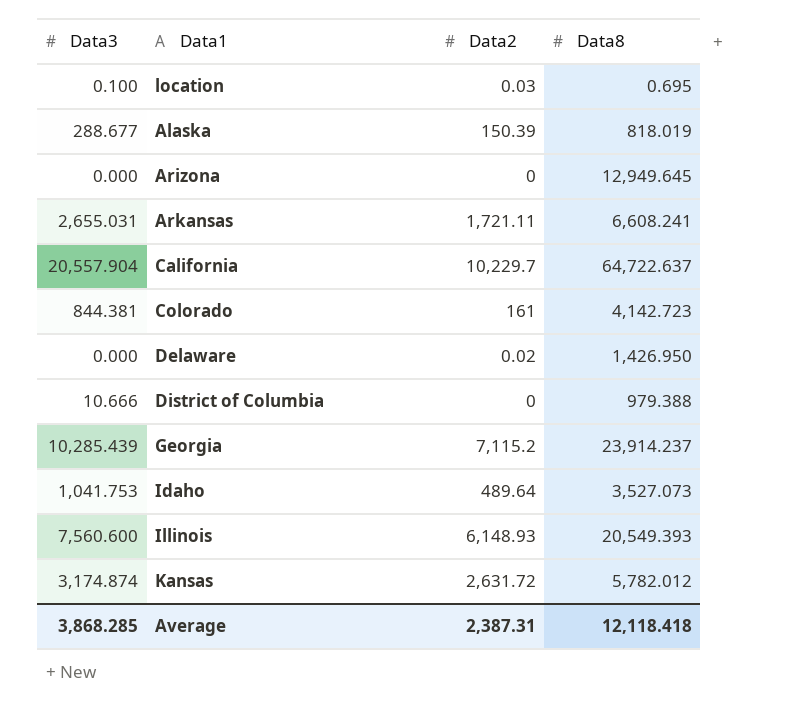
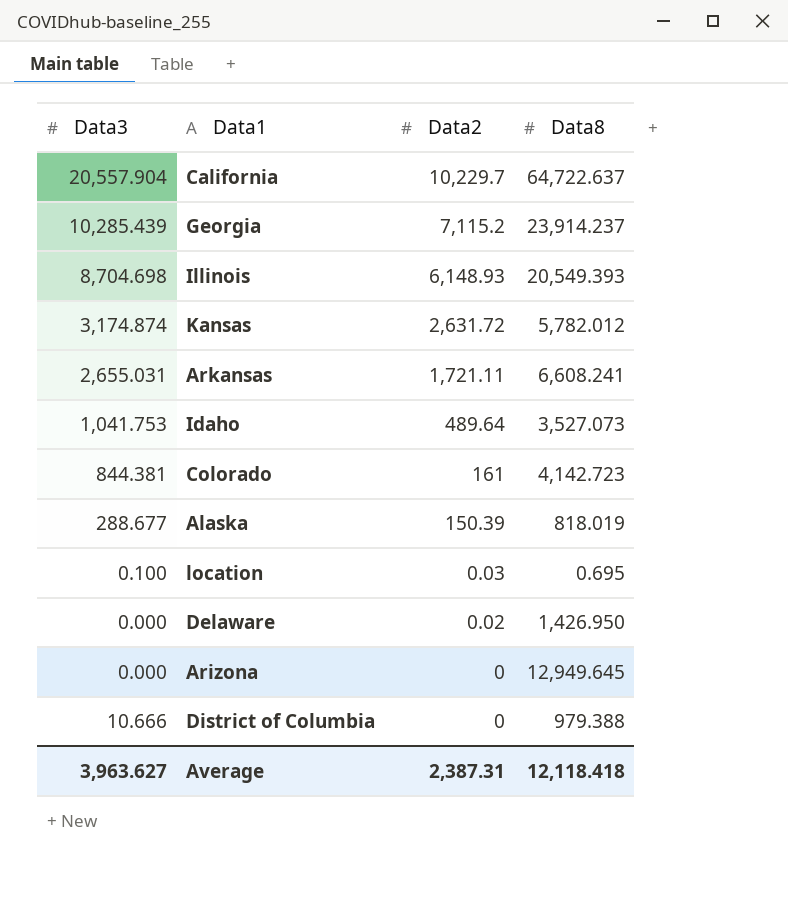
row order: none -> Data2 descending
Illinois | Data3: 7,560.600 -> 8,704.698
Average | Data3: 3,868.285 -> 3,963.627

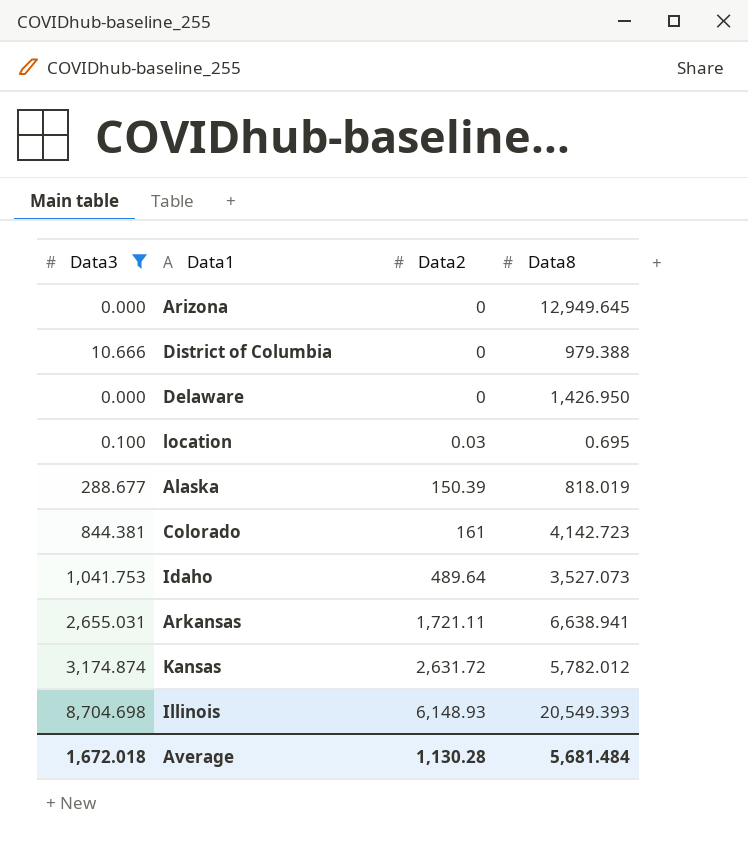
filter: none -> Data3 <= 8,704.698
row order: Data2 descending -> Data2 ascending
Delaware | Data2: 0.02 -> 0
Arkansas | Data8: 6,608.241 -> 6,638.941
Average | Data3: 3,963.627 -> 1,672.018
Average | Data2: 2,387.31 -> 1,130.28
Average | Data8: 12,118.418 -> 5,681.484

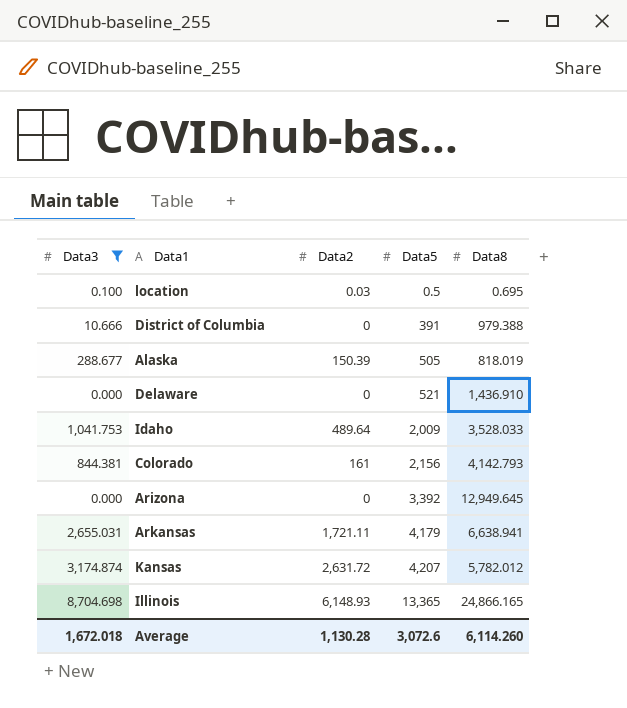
row order: Data2 ascending -> Data5 ascending
column Data5 | position: none -> 4
Delaware | Data8: 1,426.950 -> 1,436.910
Idaho | Data8: 3,527.073 -> 3,528.033
Colorado | Data8: 4,142.723 -> 4,142.793
Illinois | Data8: 20,549.393 -> 24,866.165
Average | Data8: 5,681.484 -> 6,114.260

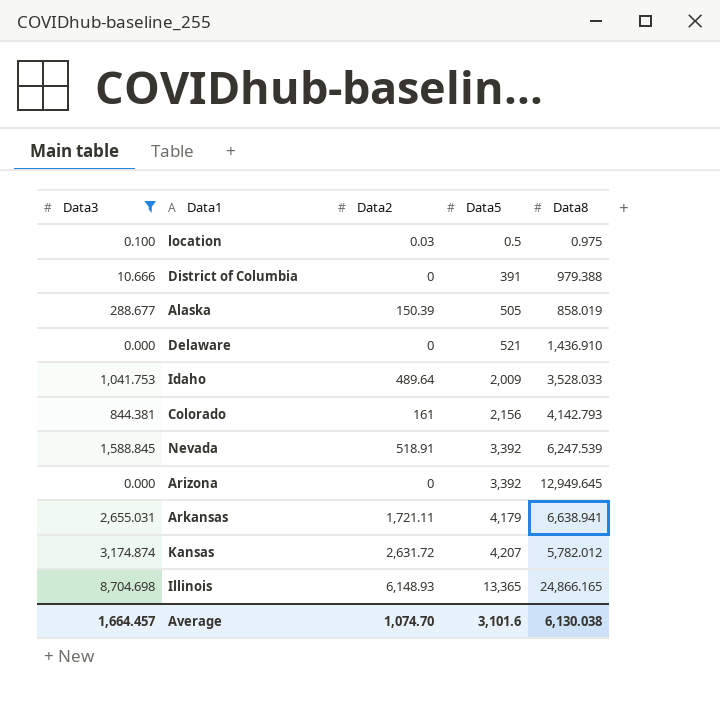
location | Data8: 0.695 -> 0.975
Alaska | Data8: 818.019 -> 858.019
row Nevada: none -> 1,588.845 | 518.91 | 3,392 | 6,247.539
Average | Data3: 1,672.018 -> 1,664.457
Average | Data2: 1,130.28 -> 1,074.70
Average | Data5: 3,072.6 -> 3,101.6
Average | Data8: 6,114.260 -> 6,130.038

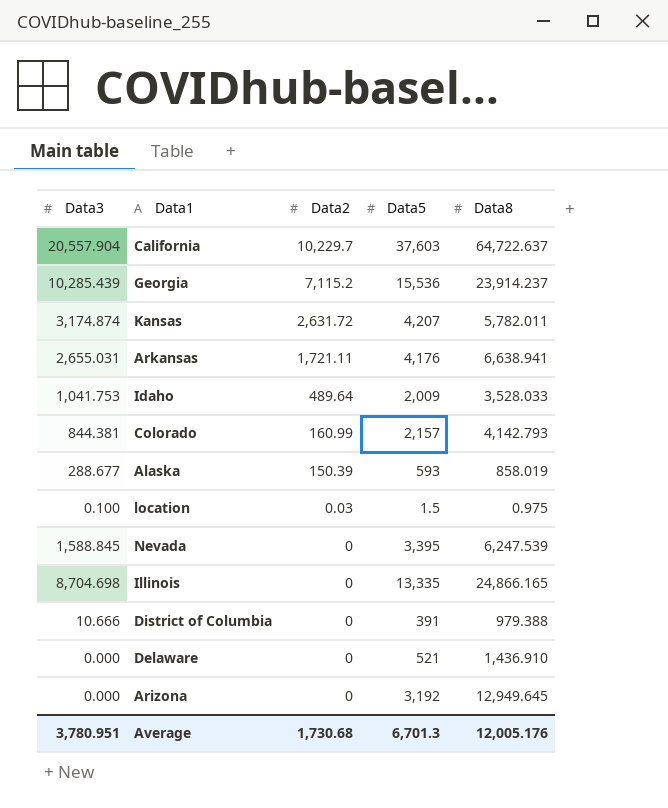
filter: Data3 <= 8,704.698 -> none
row order: Data5 ascending -> Data2 descending
Kansas | Data8: 5,782.012 -> 5,782.011
Arkansas | Data5: 4,179 -> 4,176
Colorado | Data2: 161 -> 160.99
Colorado | Data5: 2,156 -> 2,157
Alaska | Data5: 505 -> 593
location | Data5: 0.5 -> 1.5
Nevada | Data2: 518.91 -> 0
Nevada | Data5: 3,392 -> 3,395
Illinois | Data2: 6,148.93 -> 0
Illinois | Data5: 13,365 -> 13,335
Arizona | Data5: 3,392 -> 3,192
Average | Data3: 1,664.457 -> 3,780.951
Average | Data2: 1,074.70 -> 1,730.68
Average | Data5: 3,101.6 -> 6,701.3
Average | Data8: 6,130.038 -> 12,005.176

